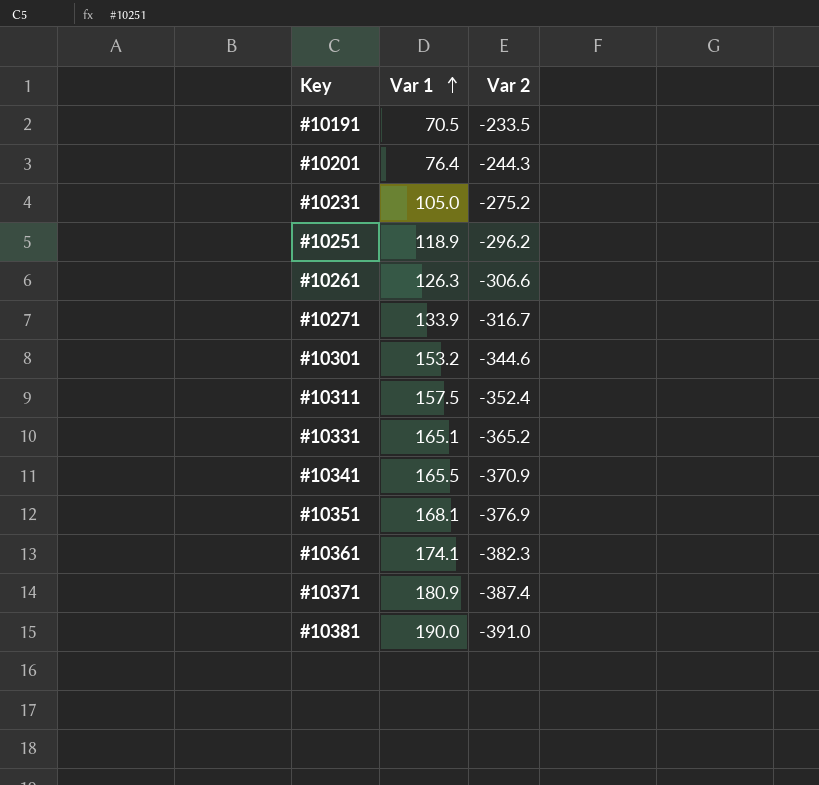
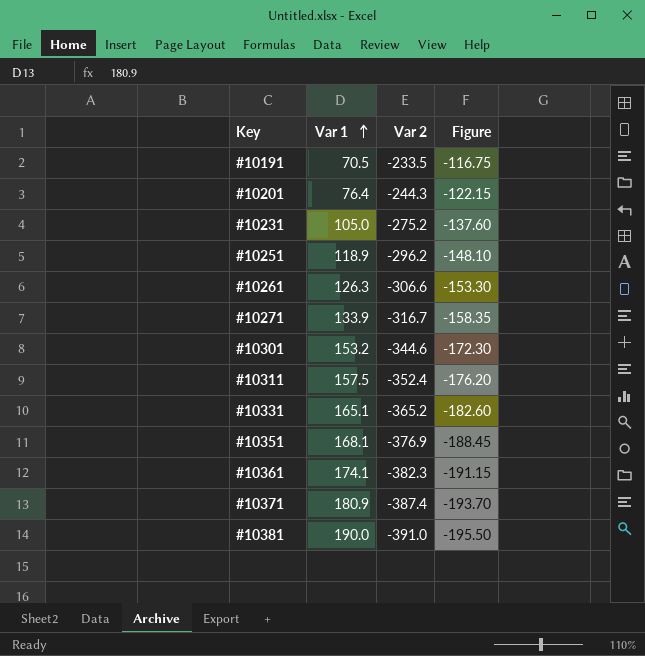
column Figure | formula: none -> [Var 2] * 0.5
row #10341: 165.5 | -370.9 -> none

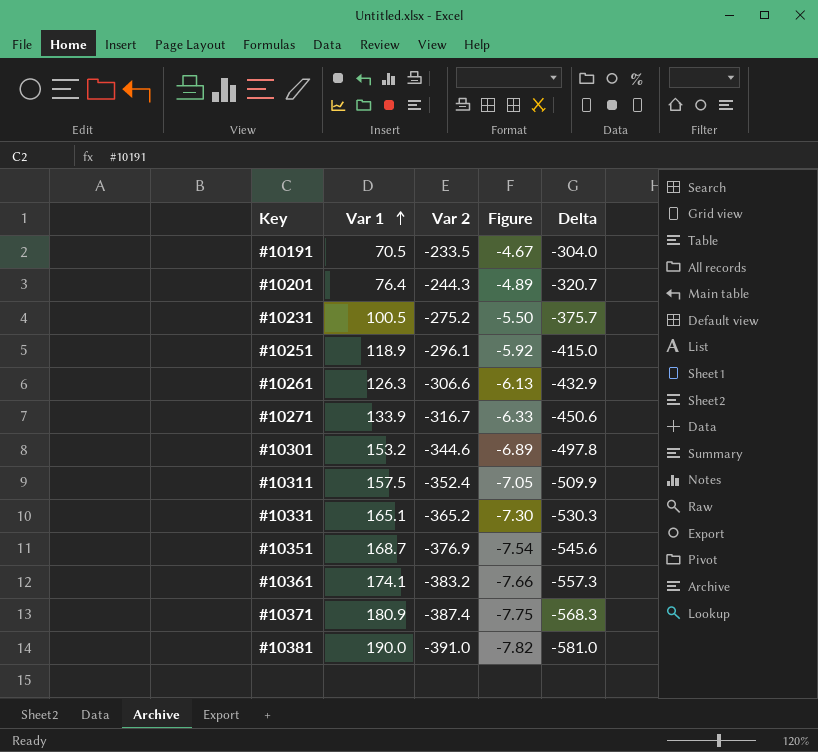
column Figure | formula: [Var 2] * 0.5 -> [Var 2] * 0.02
column Delta | formula: none -> [Var 2] - [Var 1]
#10231 | Var 1: 105.0 -> 100.5
#10251 | Var 2: -296.2 -> -296.1
#10351 | Var 1: 168.1 -> 168.7
#10361 | Var 2: -382.3 -> -383.2

